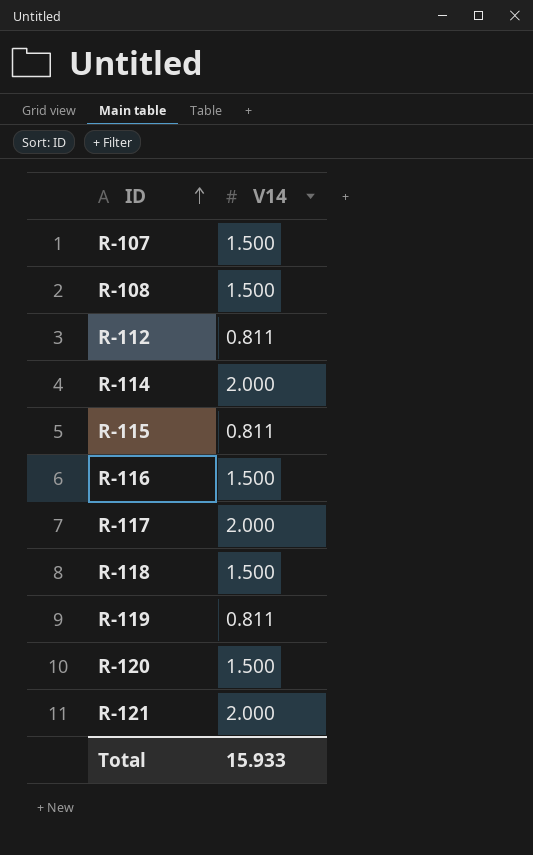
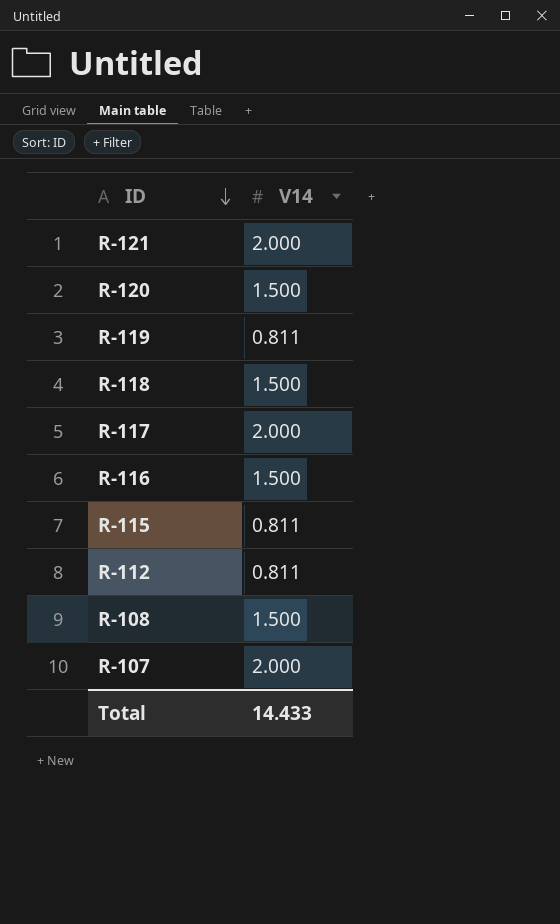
row order: ID ascending -> ID descending
row R-114: 2.000 -> none
R-107 | V14: 1.500 -> 2.000
Total | V14: 15.933 -> 14.433

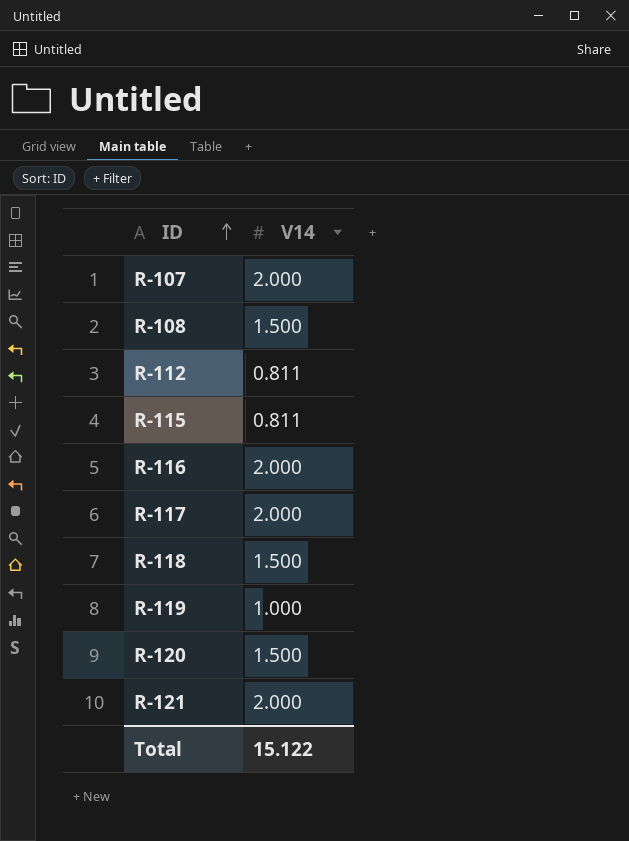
row order: ID descending -> ID ascending
R-116 | V14: 1.500 -> 2.000
R-119 | V14: 0.811 -> 1.000
Total | V14: 14.433 -> 15.122

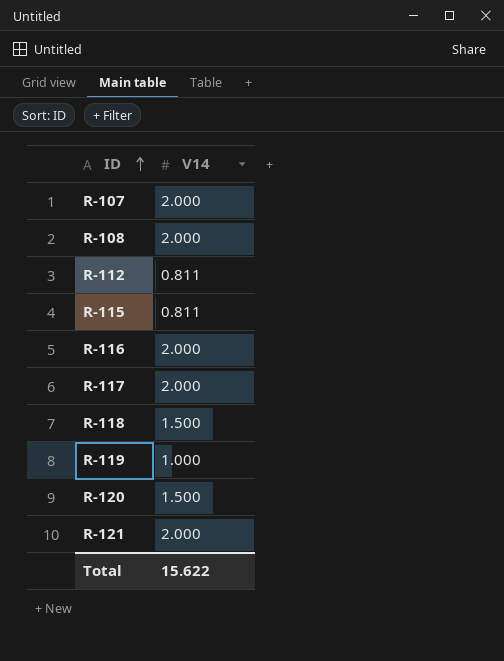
R-108 | V14: 1.500 -> 2.000
Total | V14: 15.122 -> 15.622

